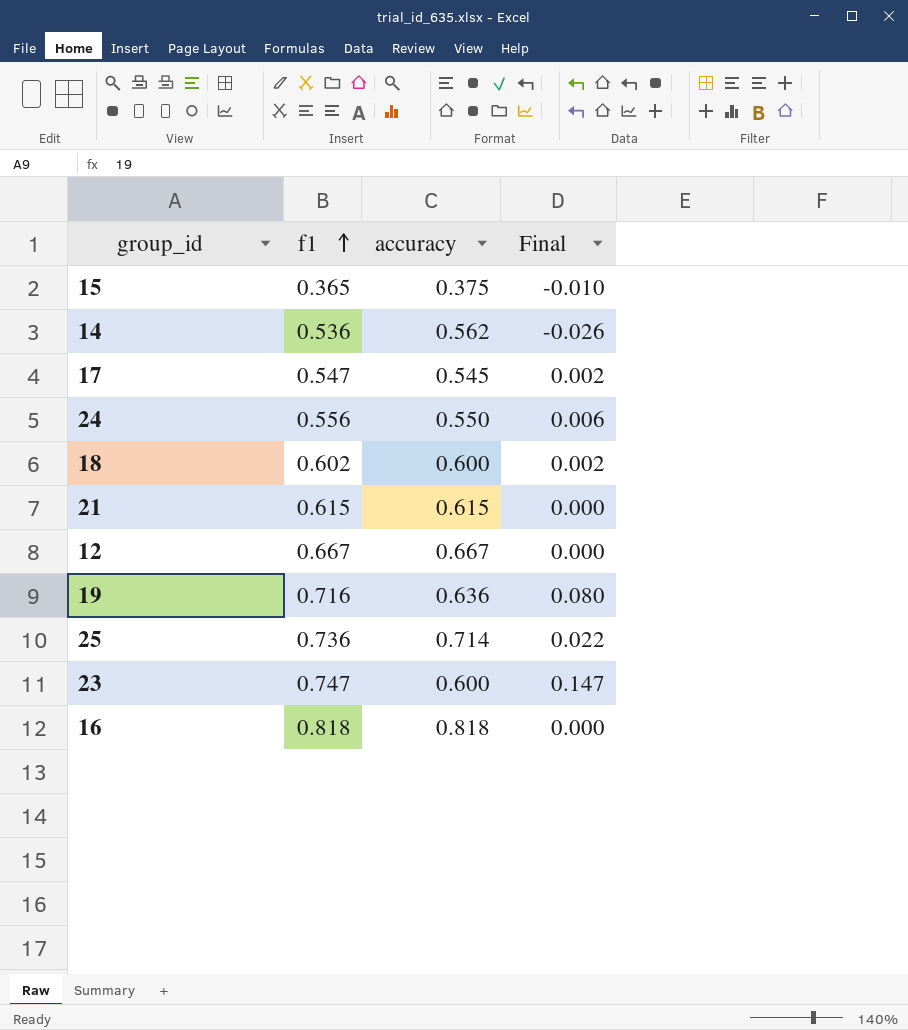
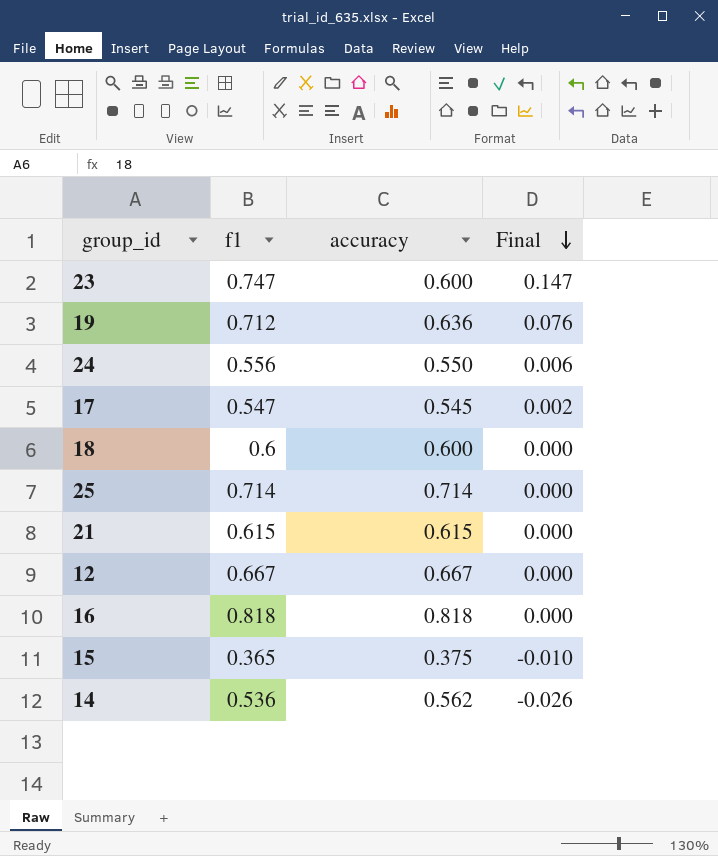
row order: f1 ascending -> Final descending
19 | f1: 0.716 -> 0.712
19 | Final: 0.080 -> 0.076
18 | f1: 0.602 -> 0.6
18 | Final: 0.002 -> 0.000
25 | f1: 0.736 -> 0.714
25 | Final: 0.022 -> 0.000

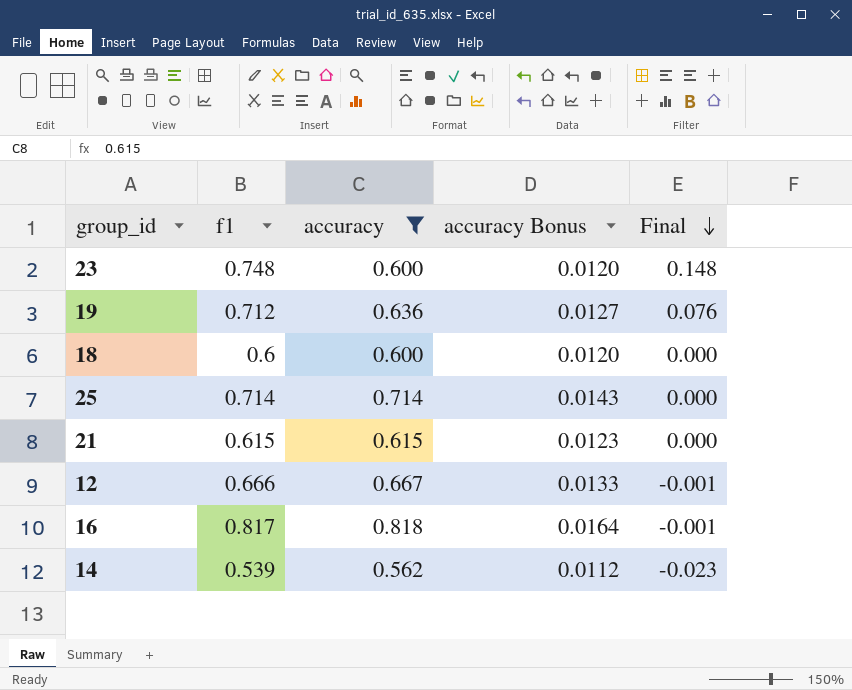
filter: none -> accuracy >= 0.562
column accuracy Bonus | formula: none -> [accuracy] * 0.02
23 | f1: 0.747 -> 0.748
23 | Final: 0.147 -> 0.148
12 | f1: 0.667 -> 0.666
12 | Final: 0.000 -> -0.001
16 | f1: 0.818 -> 0.817
16 | Final: 0.000 -> -0.001
14 | f1: 0.536 -> 0.539
14 | Final: -0.026 -> -0.023

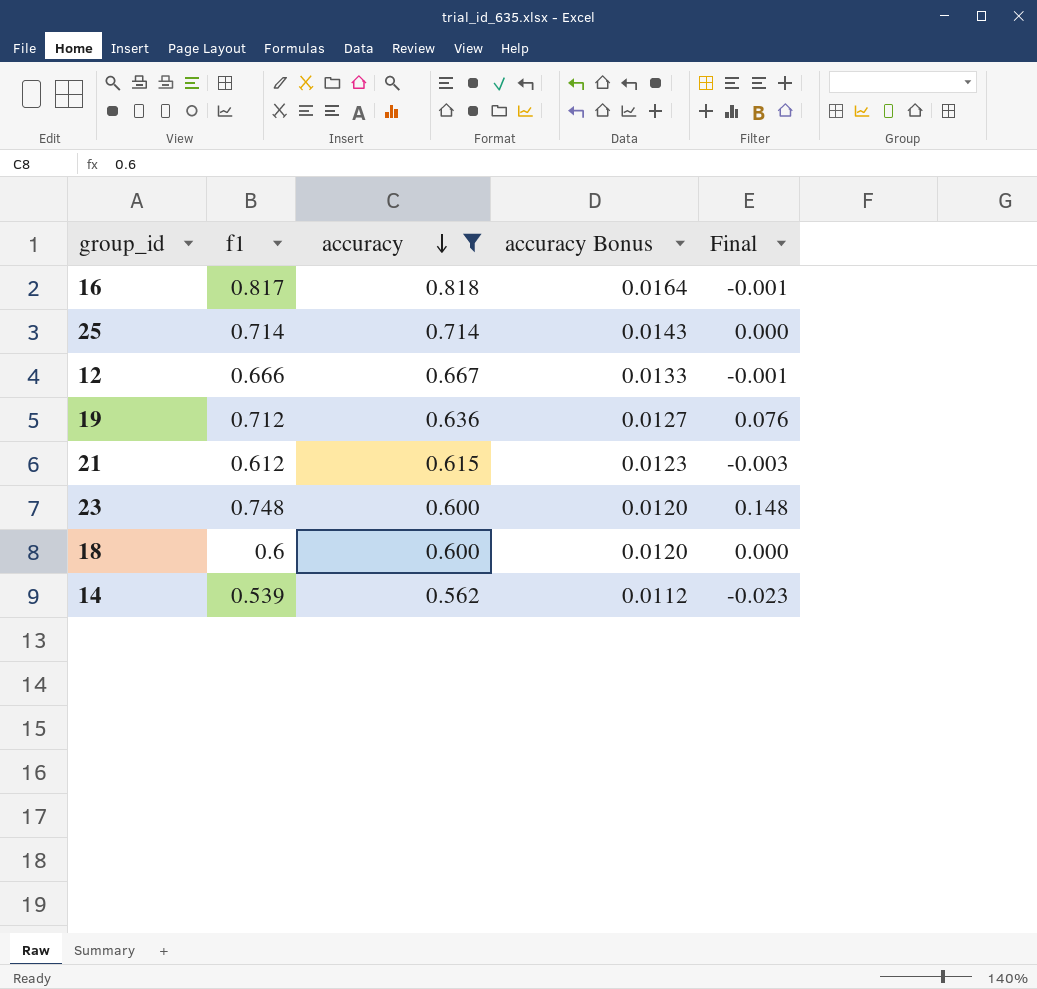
row order: Final descending -> accuracy descending
21 | f1: 0.615 -> 0.612
21 | Final: 0.000 -> -0.003

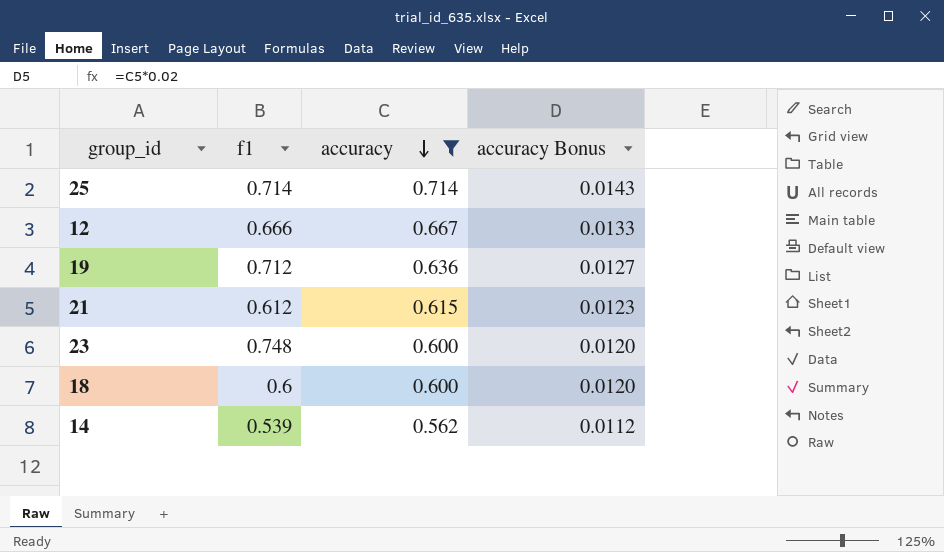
column Final | formula: [f1] - [accuracy] -> none
row 16: 0.817 | 0.818 | 0.0164 | -0.001 -> none

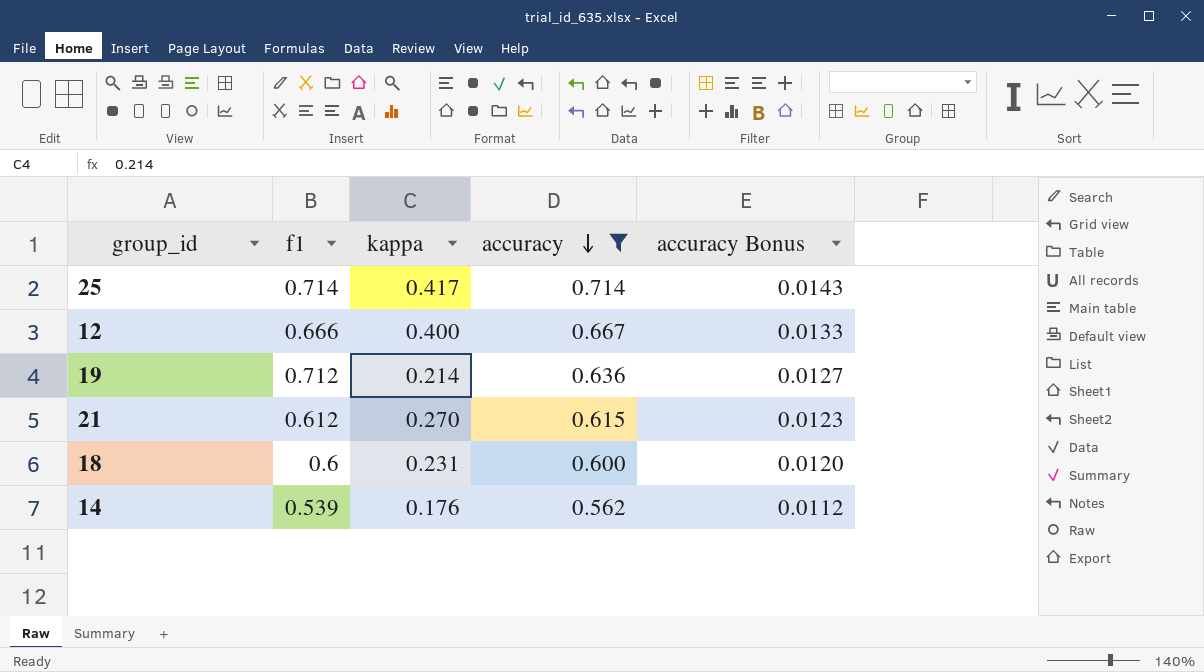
column kappa | position: none -> 3
row 23: 0.748 | 0.600 | 0.0120 -> none

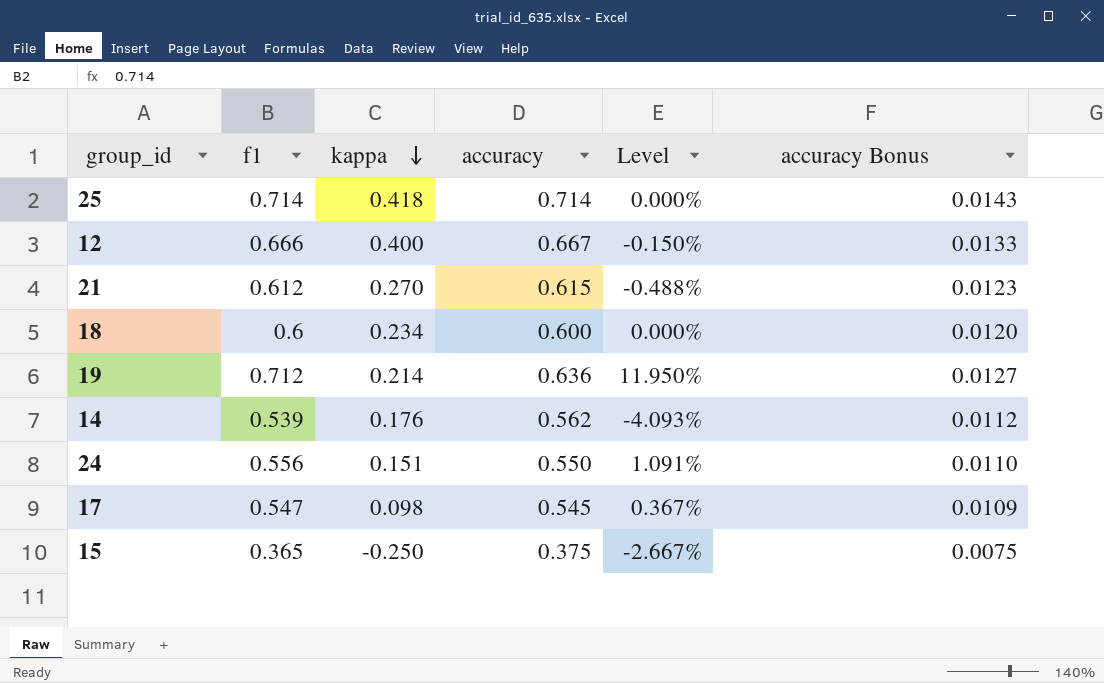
filter: accuracy >= 0.562 -> none
row order: accuracy descending -> kappa descending
column Level | formula: none -> ([f1] - [accuracy]) / [accuracy]
25 | kappa: 0.417 -> 0.418
18 | kappa: 0.231 -> 0.234

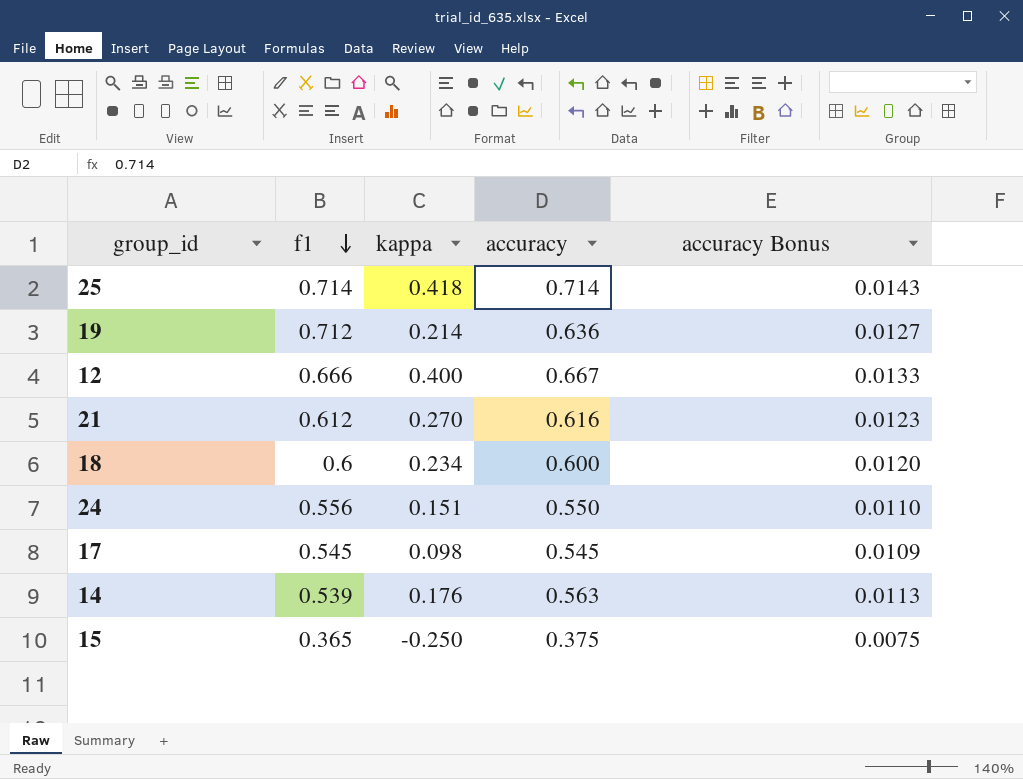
row order: kappa descending -> f1 descending
column Level | formula: ([f1] - [accuracy]) / [accuracy] -> none
21 | accuracy: 0.615 -> 0.616
17 | f1: 0.547 -> 0.545
14 | accuracy: 0.562 -> 0.563
14 | accuracy Bonus: 0.0112 -> 0.0113

